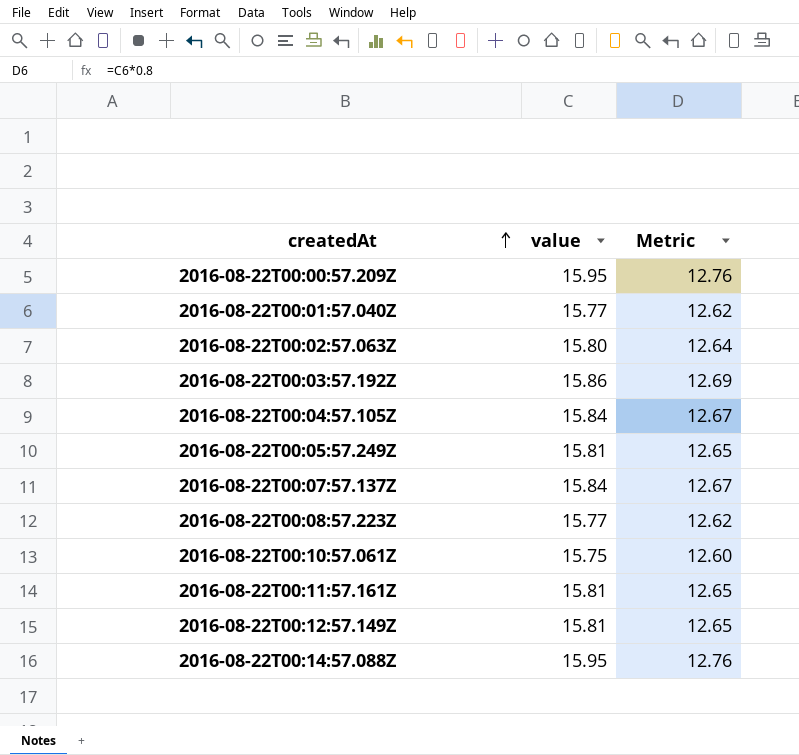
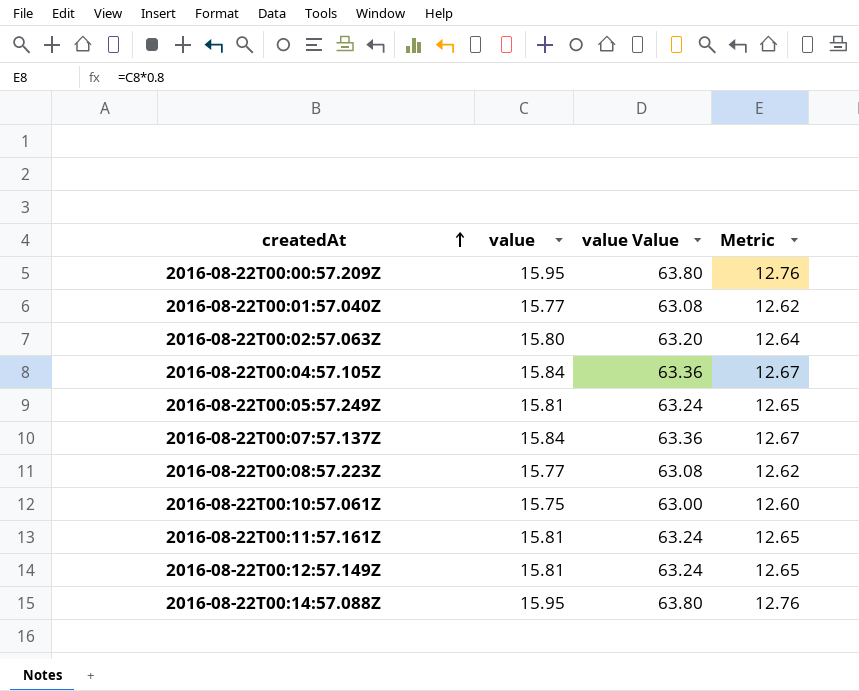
column value Value | formula: none -> [value] * 4
row 2016-08-22T00:03:57.192Z: 15.86 | 12.69 -> none

